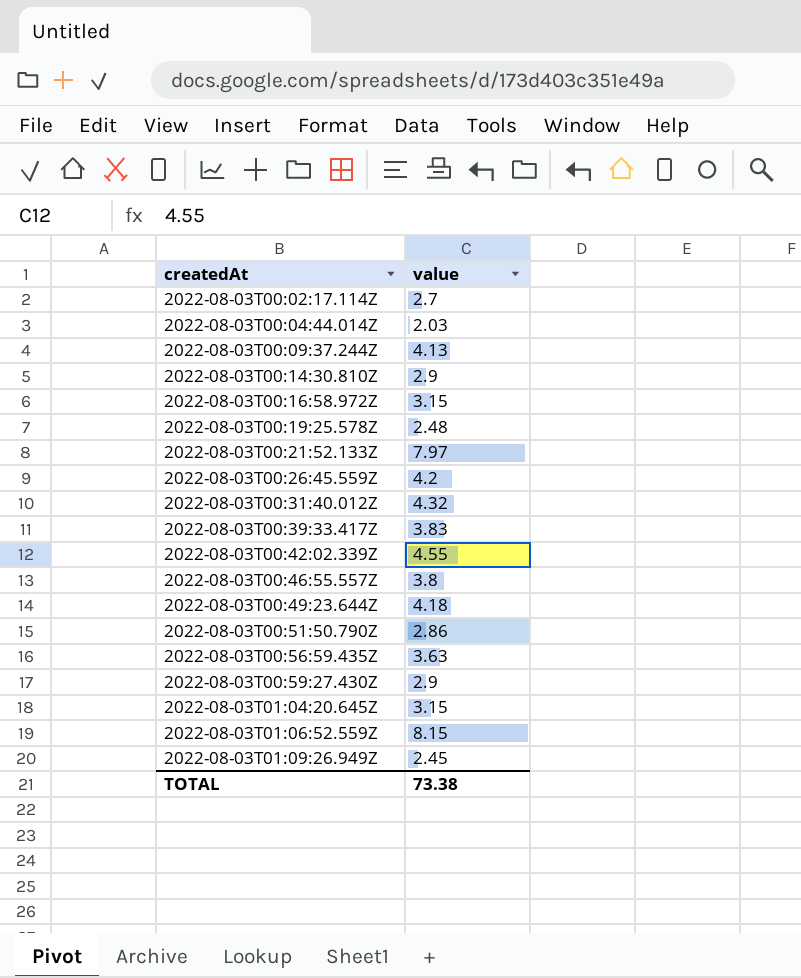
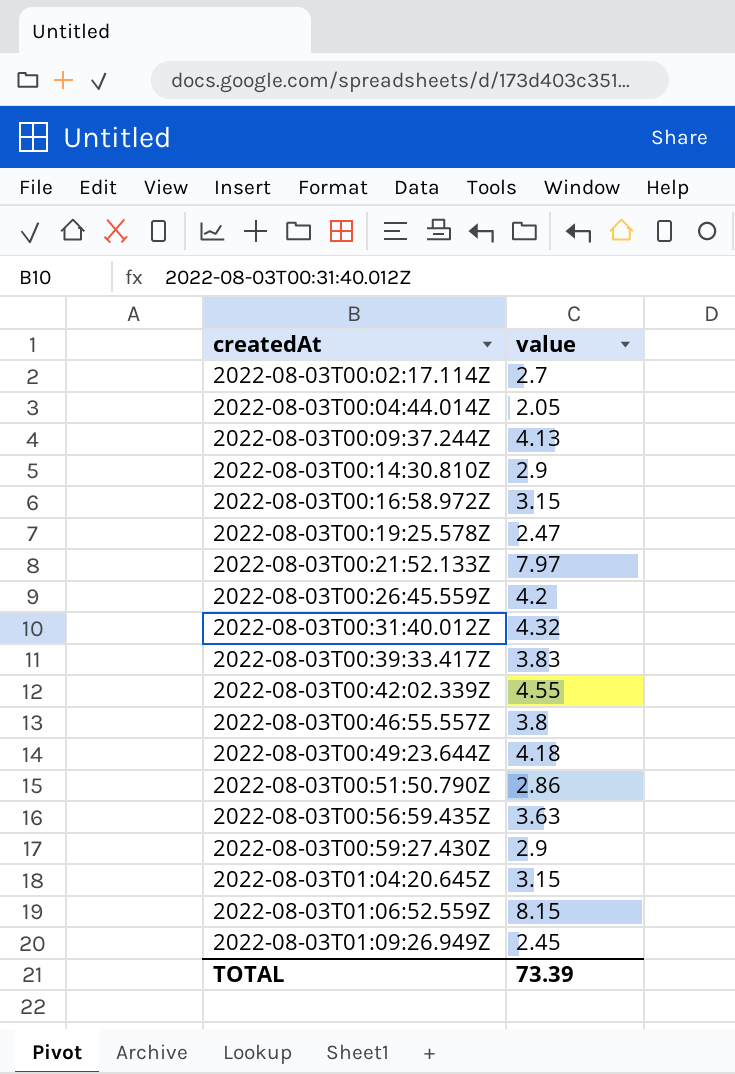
2022-08-03T00:04:44.014Z | value: 2.03 -> 2.05
2022-08-03T00:19:25.578Z | value: 2.48 -> 2.47
TOTAL | value: 73.38 -> 73.39

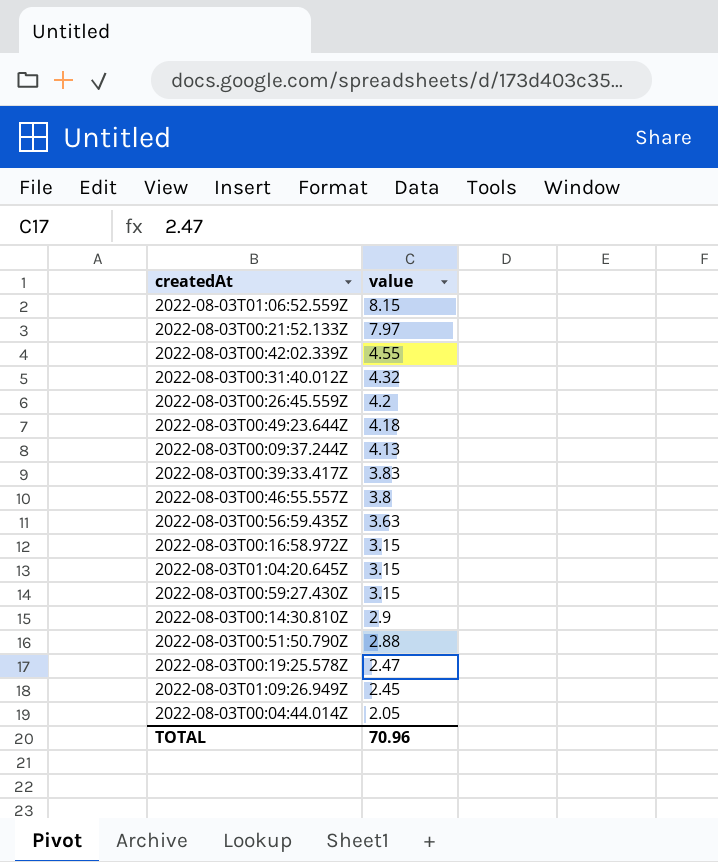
row order: createdAt ascending -> value descending
row 2022-08-03T00:02:17.114Z: 2.7 -> none
2022-08-03T00:59:27.430Z | value: 2.9 -> 3.15
2022-08-03T00:51:50.790Z | value: 2.86 -> 2.88
TOTAL | value: 73.39 -> 70.96

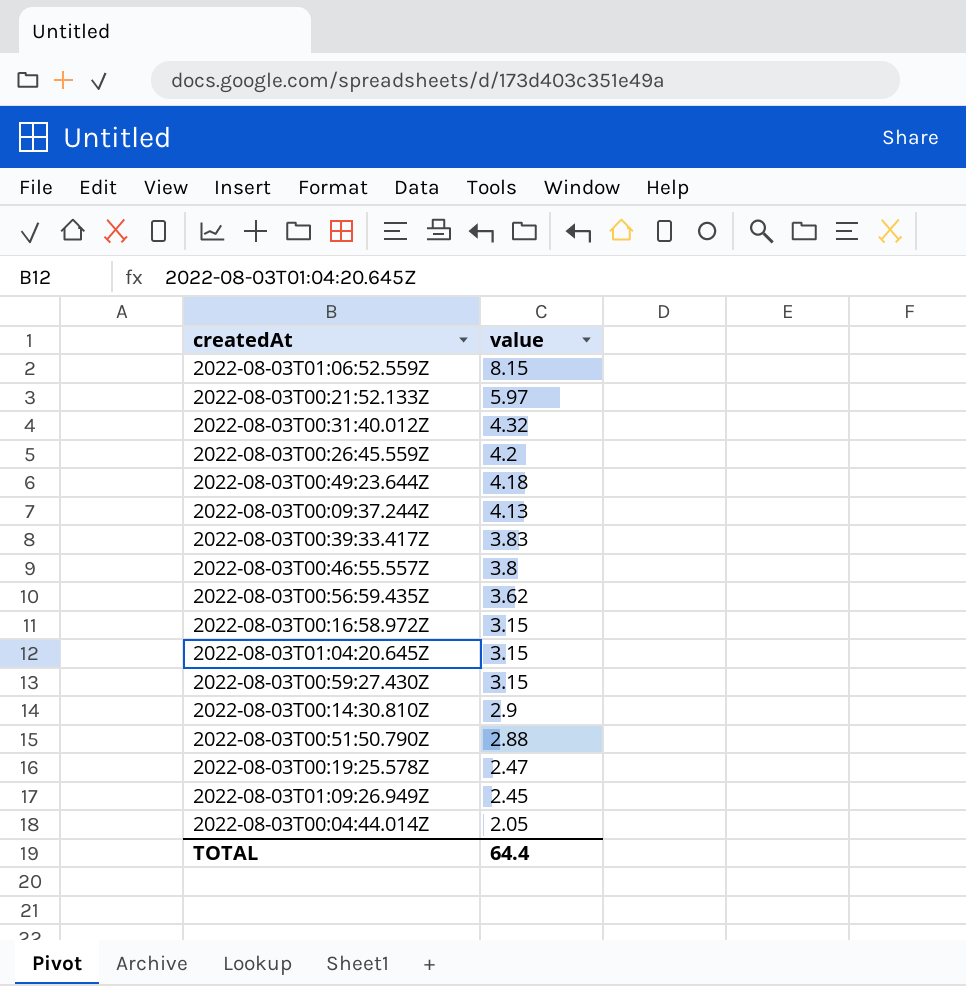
row 2022-08-03T00:42:02.339Z: 4.55 -> none
2022-08-03T00:21:52.133Z | value: 7.97 -> 5.97
2022-08-03T00:56:59.435Z | value: 3.63 -> 3.62
TOTAL | value: 70.96 -> 64.4

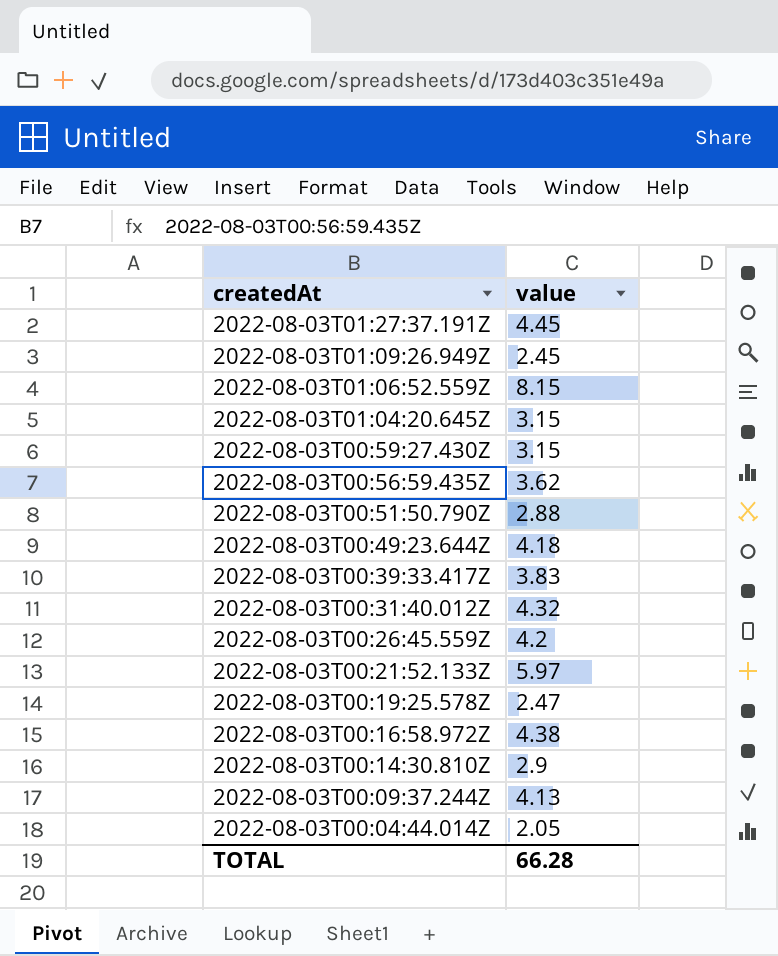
row order: value descending -> createdAt descending
row 2022-08-03T00:46:55.557Z: 3.8 -> none
row 2022-08-03T01:27:37.191Z: none -> 4.45
2022-08-03T00:16:58.972Z | value: 3.15 -> 4.38
TOTAL | value: 64.4 -> 66.28

